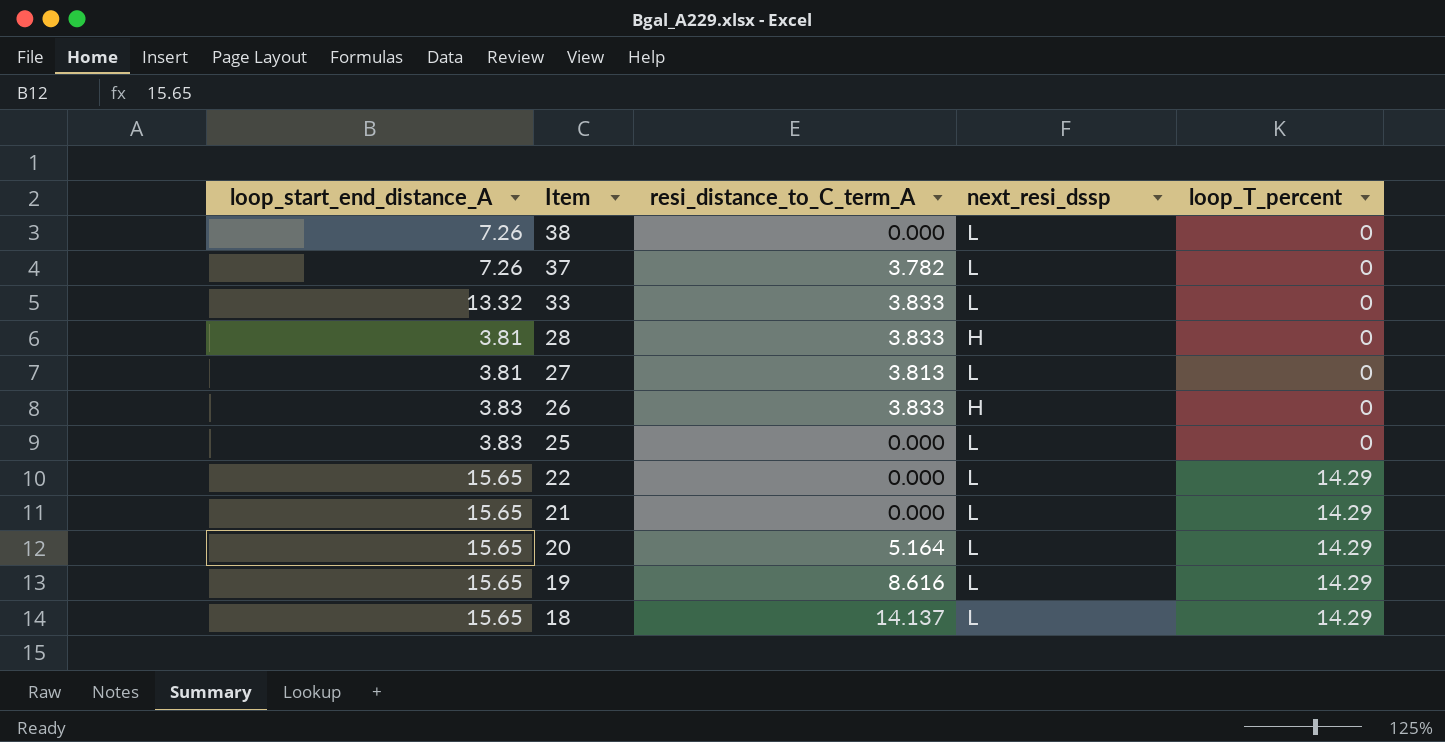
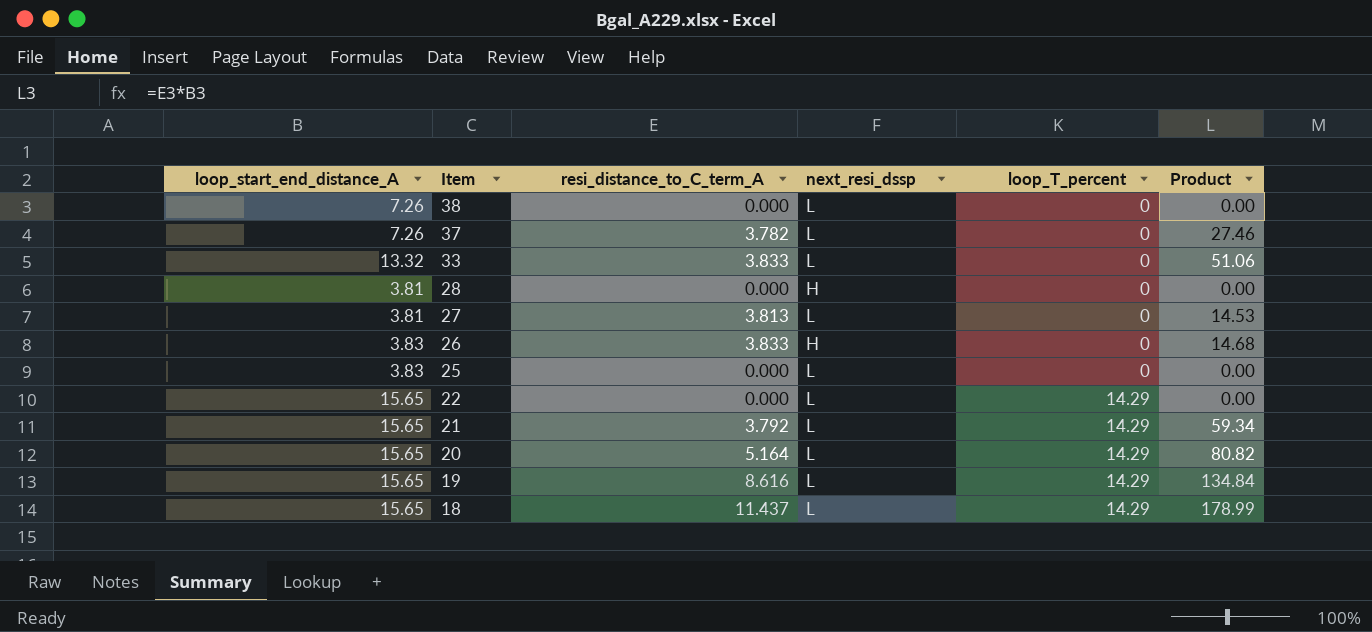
column Product | formula: none -> [loop_start_end_distance_A] * [resi_distance_to_C_term_A]
28 | resi_distance_to_C_term_A: 3.833 -> 0.000
21 | resi_distance_to_C_term_A: 0.000 -> 3.792
18 | resi_distance_to_C_term_A: 14.137 -> 11.437

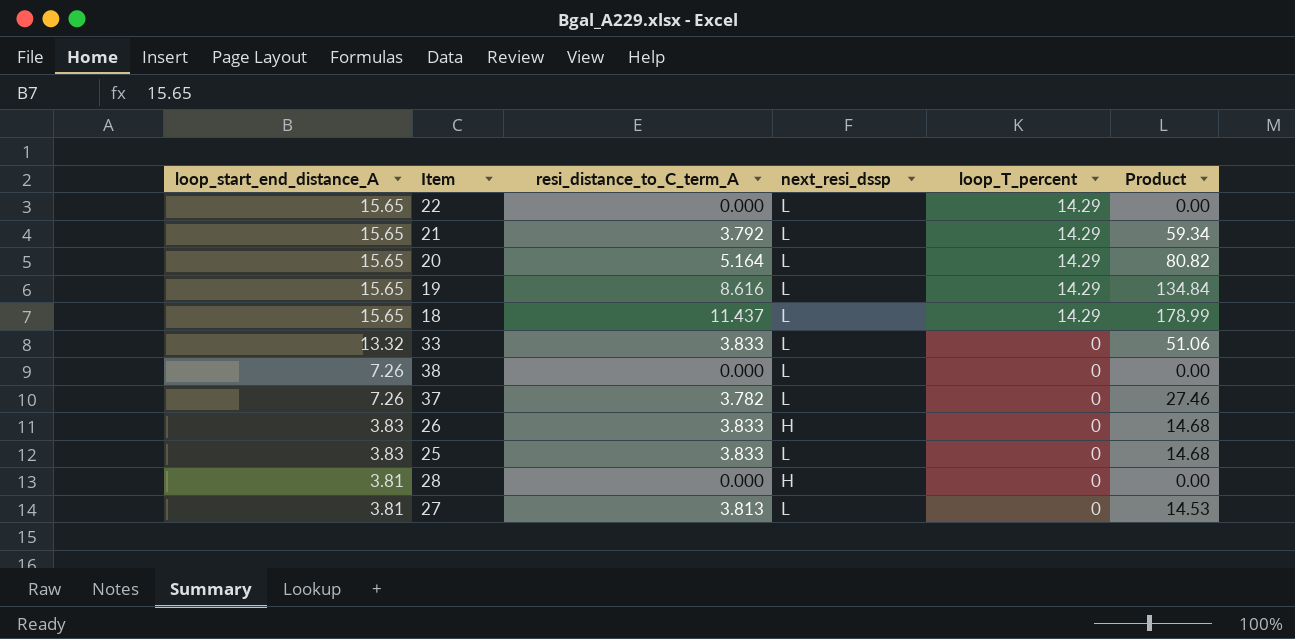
row order: Item descending -> loop_start_end_distance_A descending
25 | resi_distance_to_C_term_A: 0.000 -> 3.833
25 | Product: 0.00 -> 14.68

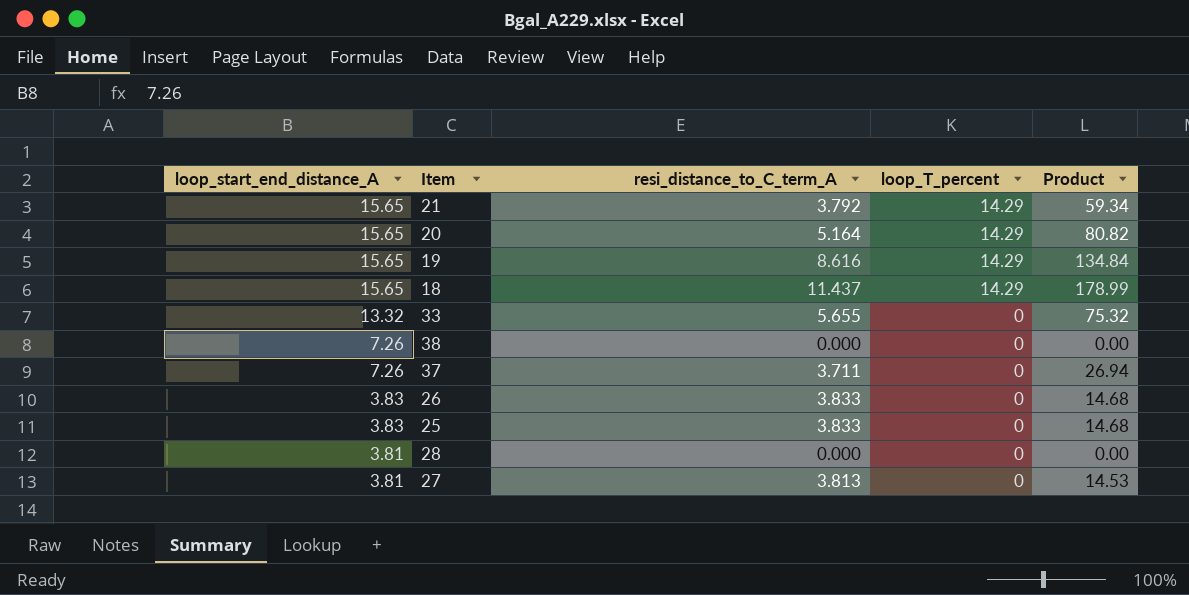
column next_resi_dssp | position: 4 -> none
row 22: 15.65 | 0.000 | L | 14.29 | 0.00 -> none
33 | resi_distance_to_C_term_A: 3.833 -> 5.655
33 | Product: 51.06 -> 75.32
37 | resi_distance_to_C_term_A: 3.782 -> 3.711
37 | Product: 27.46 -> 26.94

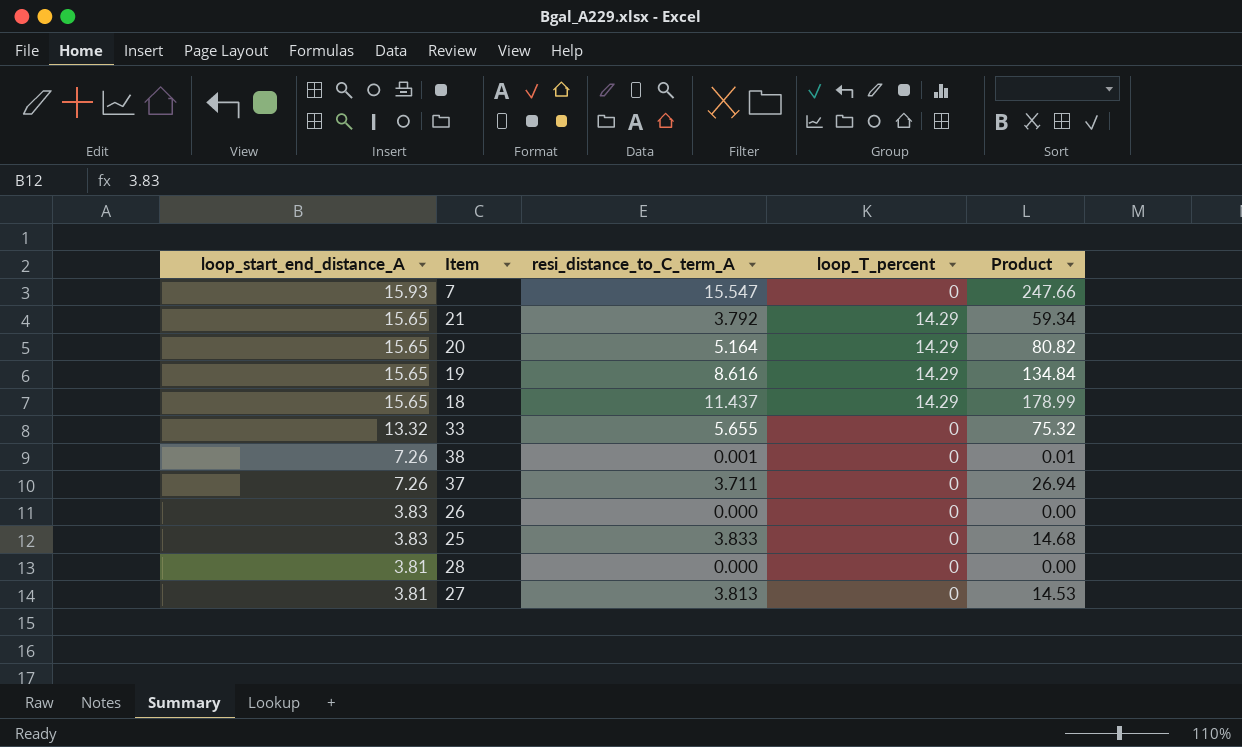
row 7: none -> 15.93 | 15.547 | 0 | 247.66
38 | resi_distance_to_C_term_A: 0.000 -> 0.001
38 | Product: 0.00 -> 0.01
26 | resi_distance_to_C_term_A: 3.833 -> 0.000
26 | Product: 14.68 -> 0.00

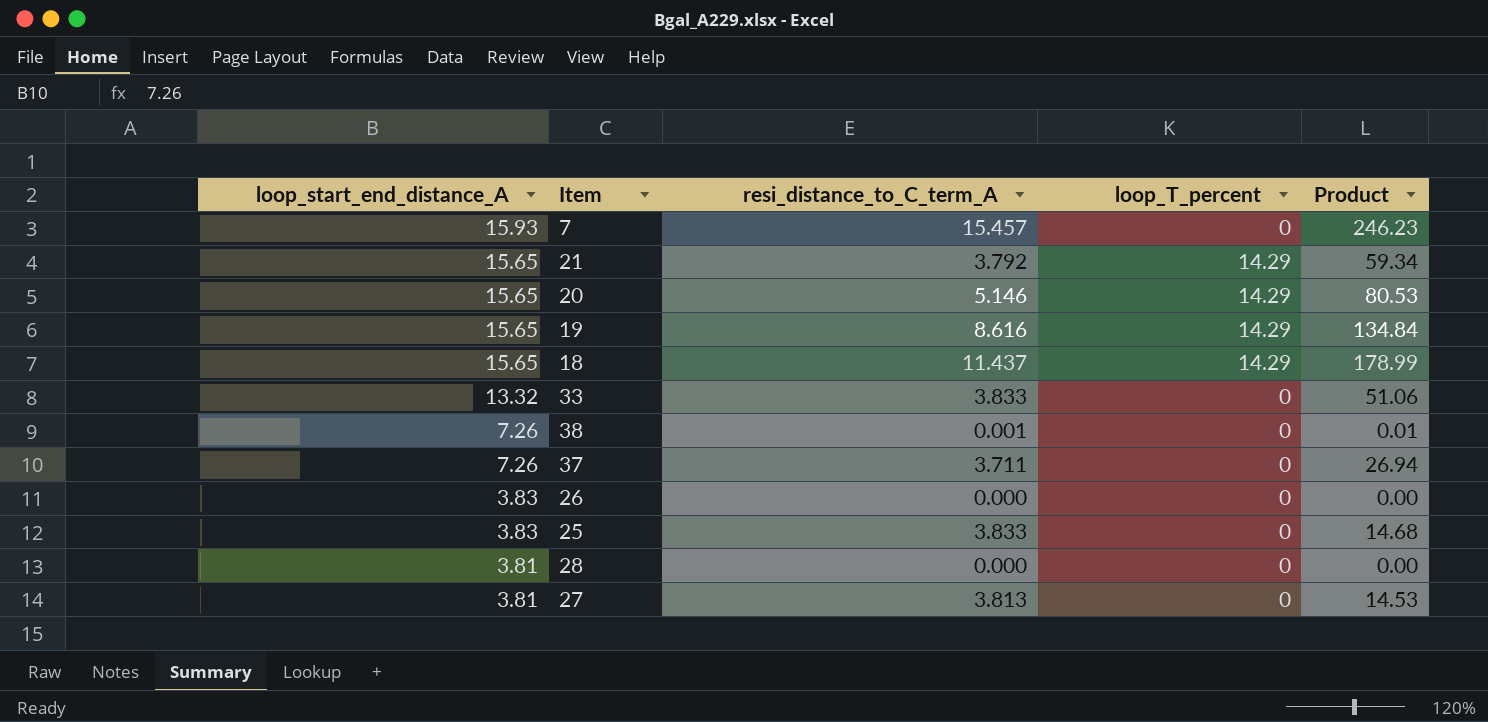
7 | resi_distance_to_C_term_A: 15.547 -> 15.457
7 | Product: 247.66 -> 246.23
20 | resi_distance_to_C_term_A: 5.164 -> 5.146
20 | Product: 80.82 -> 80.53
33 | resi_distance_to_C_term_A: 5.655 -> 3.833
33 | Product: 75.32 -> 51.06

